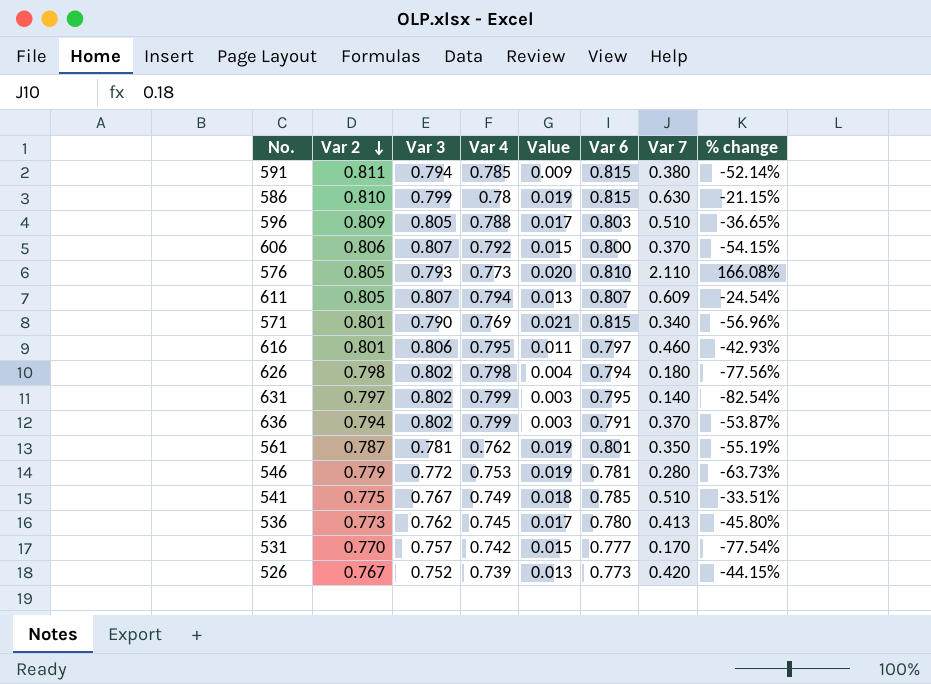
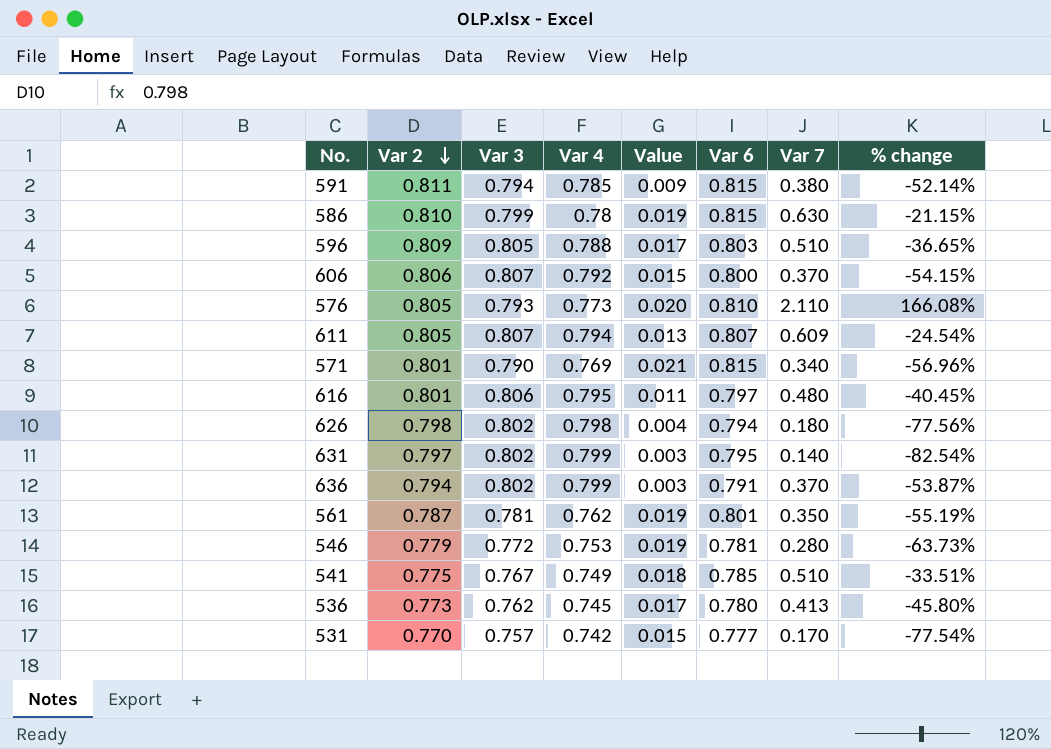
row 526: 0.767 | 0.752 | 0.739 | 0.013 | 0.773 | 0.420 | -44.15% -> none
616 | Var 7: 0.460 -> 0.480
616 | % change: -42.93% -> -40.45%

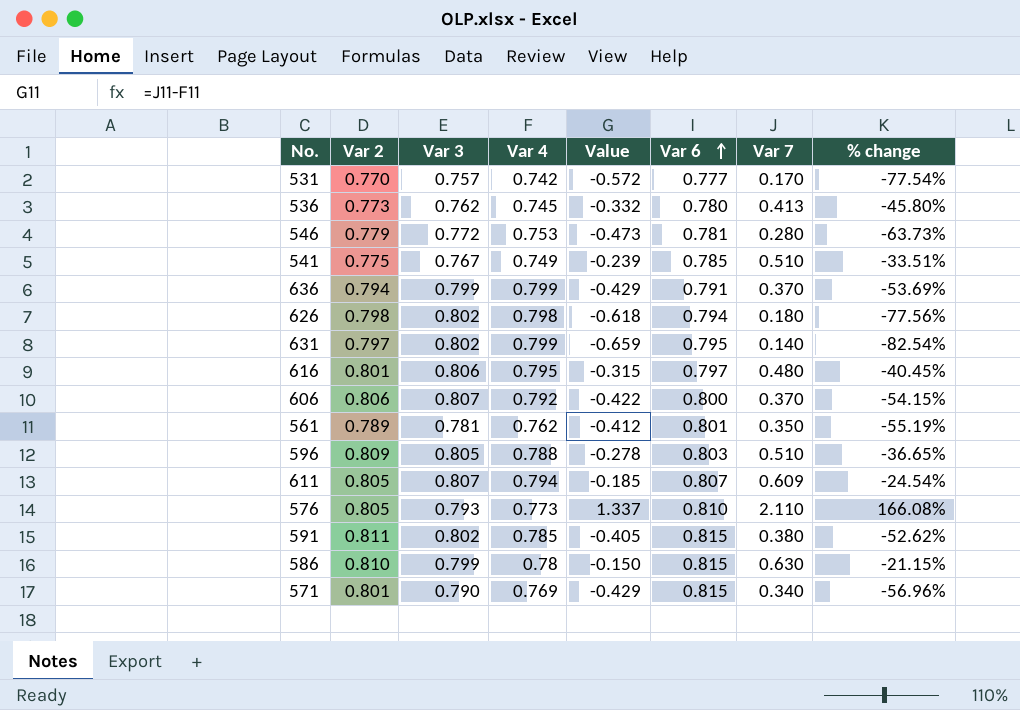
row order: Var 2 descending -> Var 6 ascending
column Value | formula: [Var 3] - [Var 4] -> [Var 7] - [Var 4]
636 | Var 3: 0.802 -> 0.799
636 | % change: -53.87% -> -53.69%
561 | Var 2: 0.787 -> 0.789
591 | Var 3: 0.794 -> 0.802
591 | % change: -52.14% -> -52.62%

